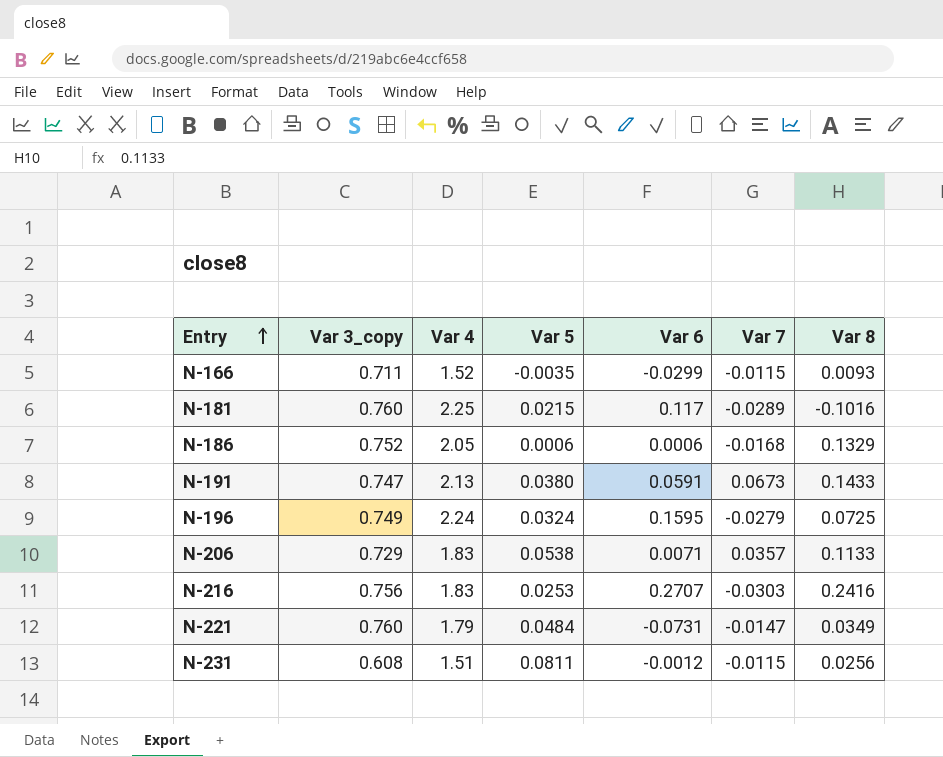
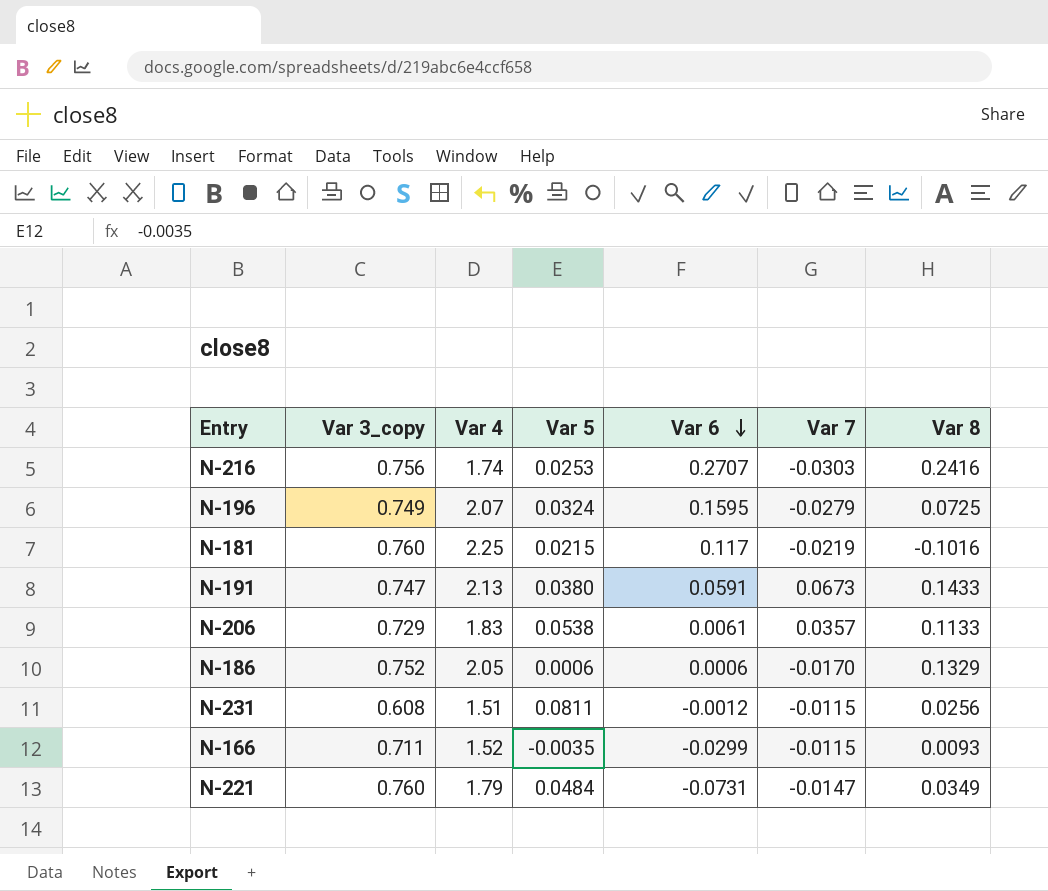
row order: Entry ascending -> Var 6 descending
N-216 | Var 4: 1.83 -> 1.74
N-196 | Var 4: 2.24 -> 2.07
N-181 | Var 7: -0.0289 -> -0.0219
N-206 | Var 6: 0.0071 -> 0.0061
N-186 | Var 7: -0.0168 -> -0.0170

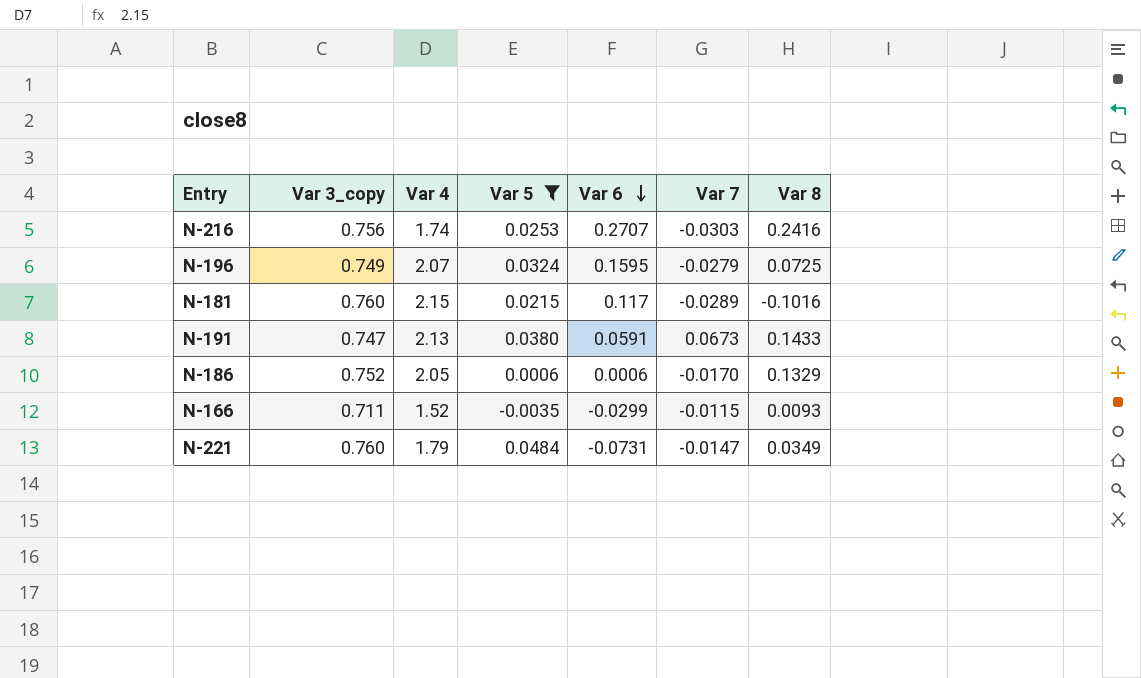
filter: none -> Var 5 <= 0.0484
N-181 | Var 4: 2.25 -> 2.15
N-181 | Var 7: -0.0219 -> -0.0289

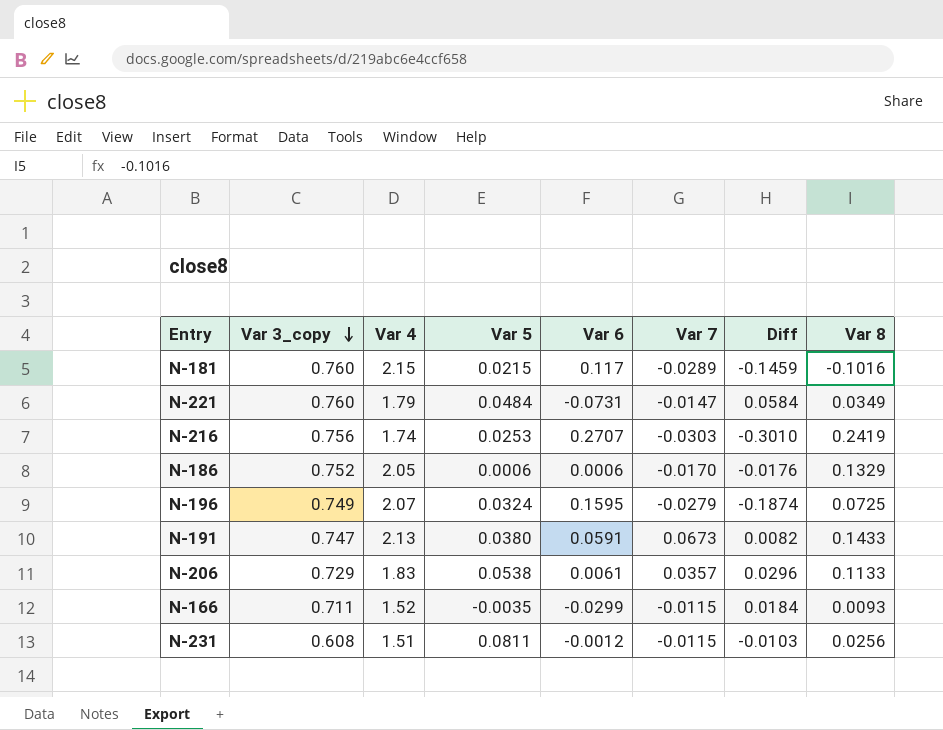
filter: Var 5 <= 0.0484 -> none
row order: Var 6 descending -> Var 3_copy descending
column Diff | formula: none -> [Var 7] - [Var 6]
N-216 | Var 8: 0.2416 -> 0.2419

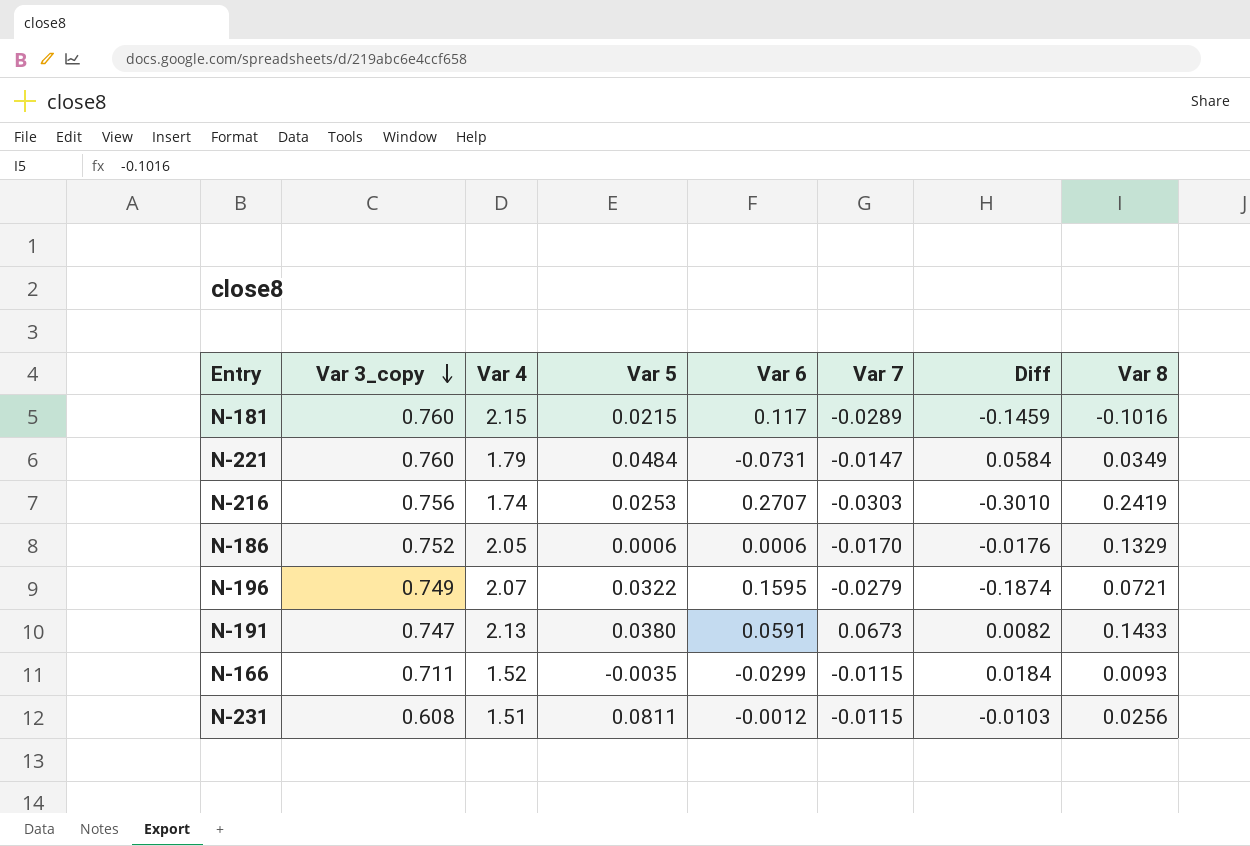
row N-206: 0.729 | 1.83 | 0.0538 | 0.0061 | 0.0357 | 0.0296 | 0.1133 -> none
N-196 | Var 5: 0.0324 -> 0.0322
N-196 | Var 8: 0.0725 -> 0.0721

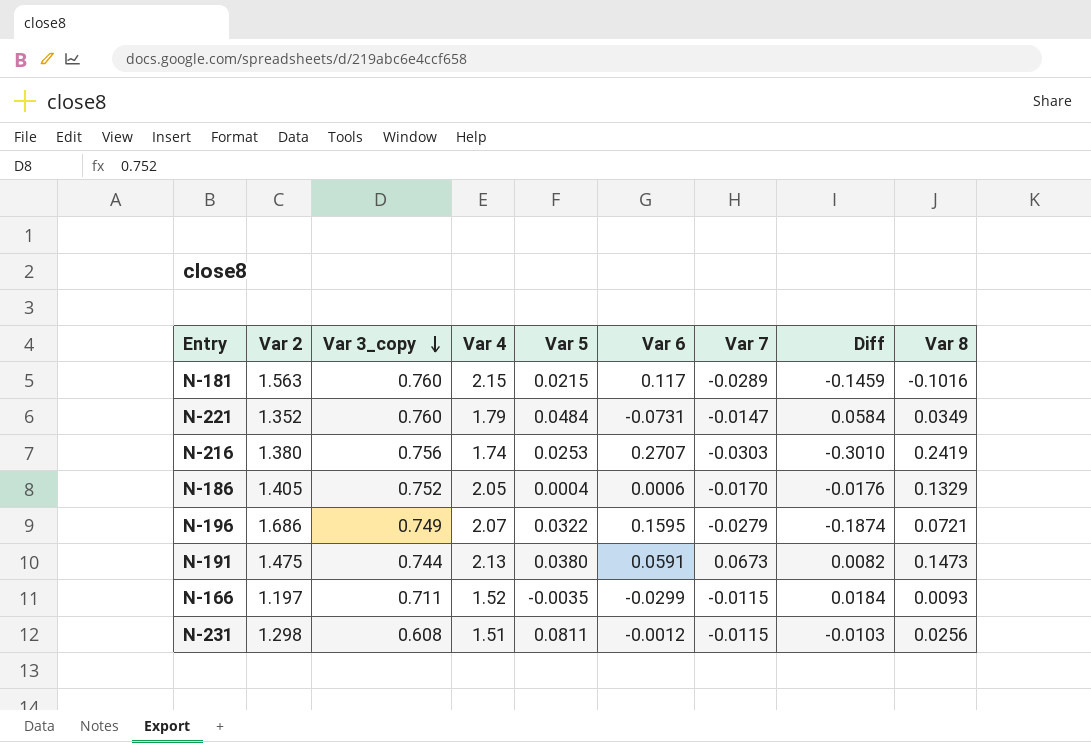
column Var 2 | position: none -> 2
N-186 | Var 5: 0.0006 -> 0.0004
N-191 | Var 3_copy: 0.747 -> 0.744
N-191 | Var 8: 0.1433 -> 0.1473

